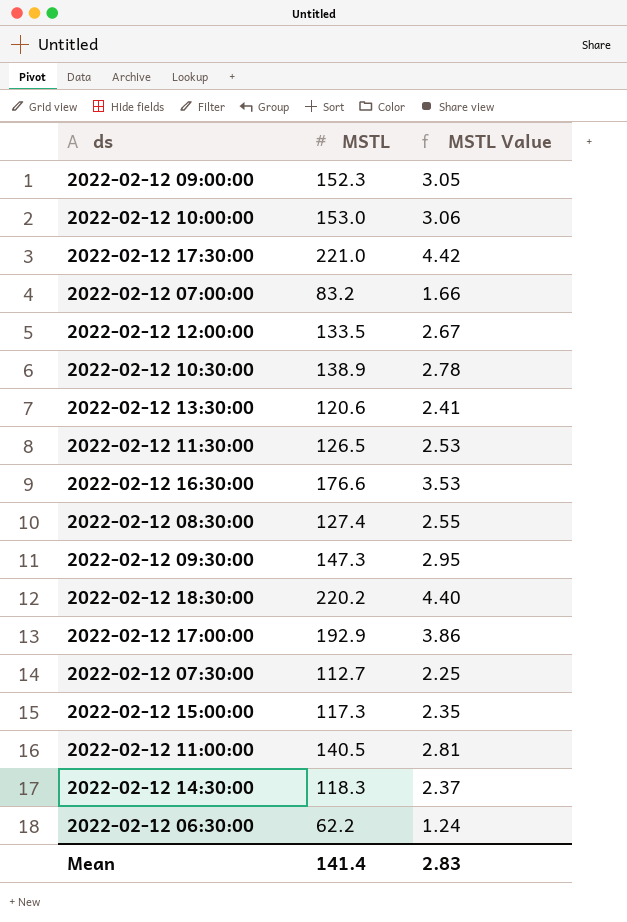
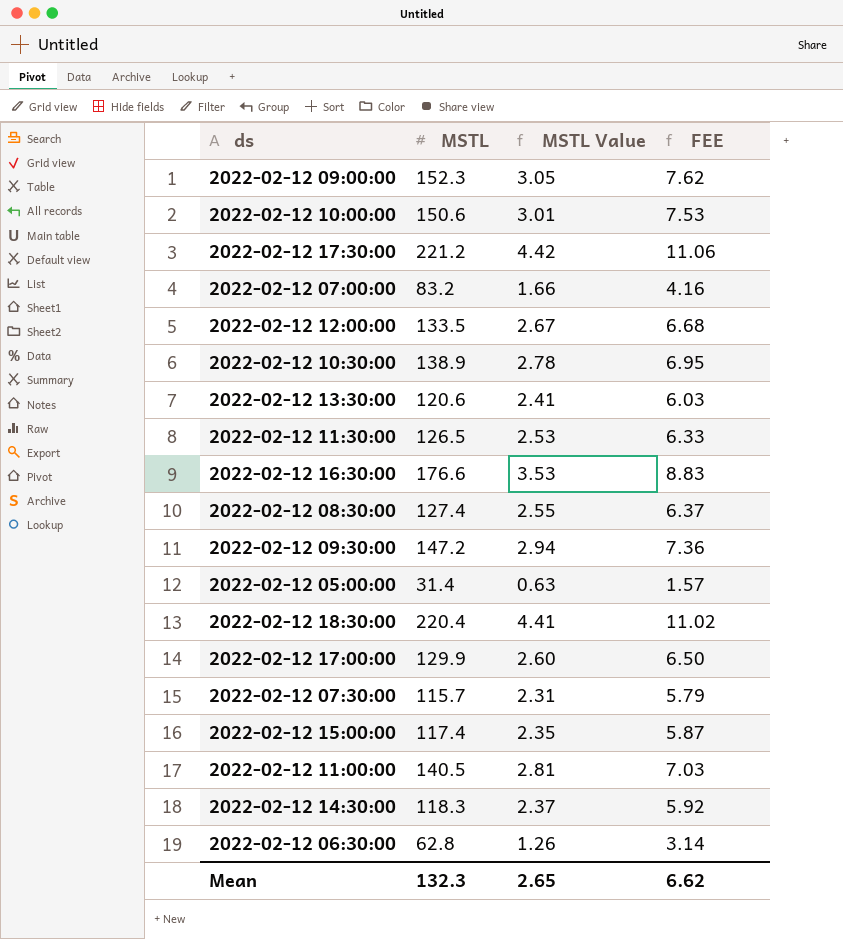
column FEE | formula: none -> [MSTL] * 0.05
2022-02-12 10:00:00 | MSTL: 153.0 -> 150.6
2022-02-12 10:00:00 | MSTL Value: 3.06 -> 3.01
2022-02-12 17:30:00 | MSTL: 221.0 -> 221.2
2022-02-12 09:30:00 | MSTL: 147.3 -> 147.2
2022-02-12 09:30:00 | MSTL Value: 2.95 -> 2.94
row 2022-02-12 05:00:00: none -> 31.4 | 0.63 | 1.57
2022-02-12 18:30:00 | MSTL: 220.2 -> 220.4
2022-02-12 18:30:00 | MSTL Value: 4.40 -> 4.41
2022-02-12 17:00:00 | MSTL: 192.9 -> 129.9
2022-02-12 17:00:00 | MSTL Value: 3.86 -> 2.60
2022-02-12 07:30:00 | MSTL: 112.7 -> 115.7
2022-02-12 07:30:00 | MSTL Value: 2.25 -> 2.31
2022-02-12 15:00:00 | MSTL: 117.3 -> 117.4
2022-02-12 06:30:00 | MSTL: 62.2 -> 62.8
2022-02-12 06:30:00 | MSTL Value: 1.24 -> 1.26
Mean | MSTL: 141.4 -> 132.3
Mean | MSTL Value: 2.83 -> 2.65

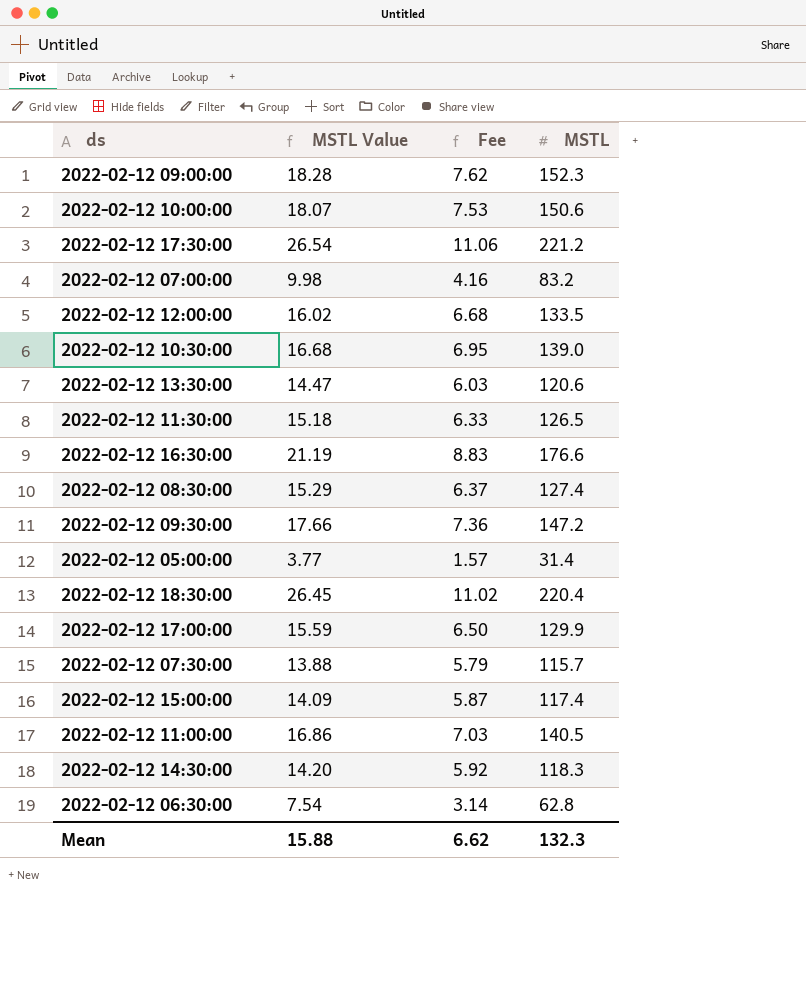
column MSTL Value | formula: [MSTL] * 0.02 -> [MSTL] * 0.12
column name: FEE -> Fee
column MSTL | position: 2 -> 4
2022-02-12 10:30:00 | MSTL: 138.9 -> 139.0
Mean | MSTL Value: 2.65 -> 15.88

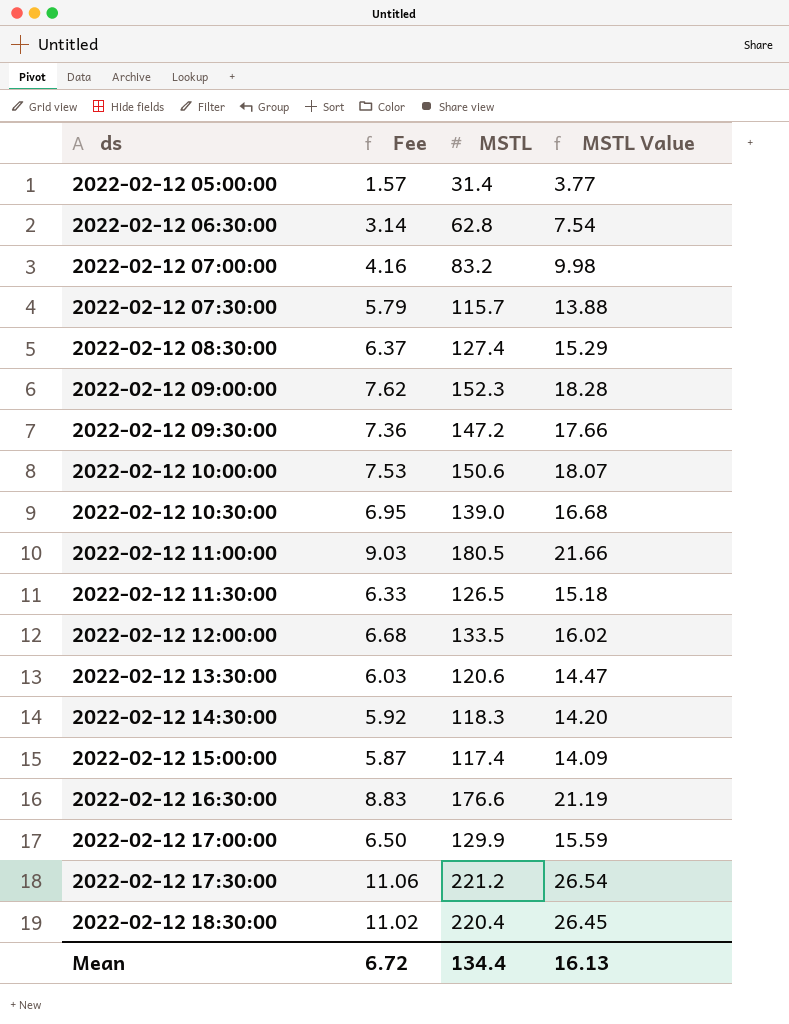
row order: none -> ds ascending
column MSTL Value | position: 2 -> 4
2022-02-12 11:00:00 | Fee: 7.03 -> 9.03
2022-02-12 11:00:00 | MSTL: 140.5 -> 180.5
2022-02-12 11:00:00 | MSTL Value: 16.86 -> 21.66
Mean | Fee: 6.62 -> 6.72
Mean | MSTL: 132.3 -> 134.4
Mean | MSTL Value: 15.88 -> 16.13

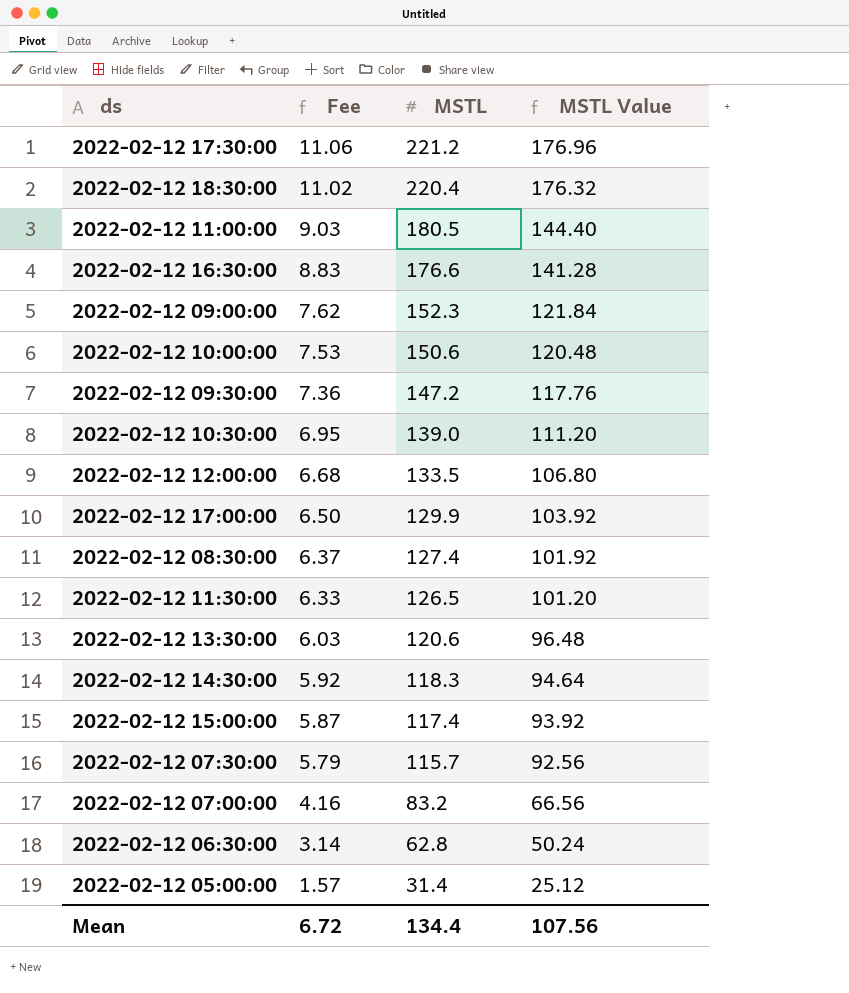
row order: ds ascending -> Fee descending
column MSTL Value | formula: [MSTL] * 0.12 -> [MSTL] * 0.8
Mean | MSTL Value: 16.13 -> 107.56

